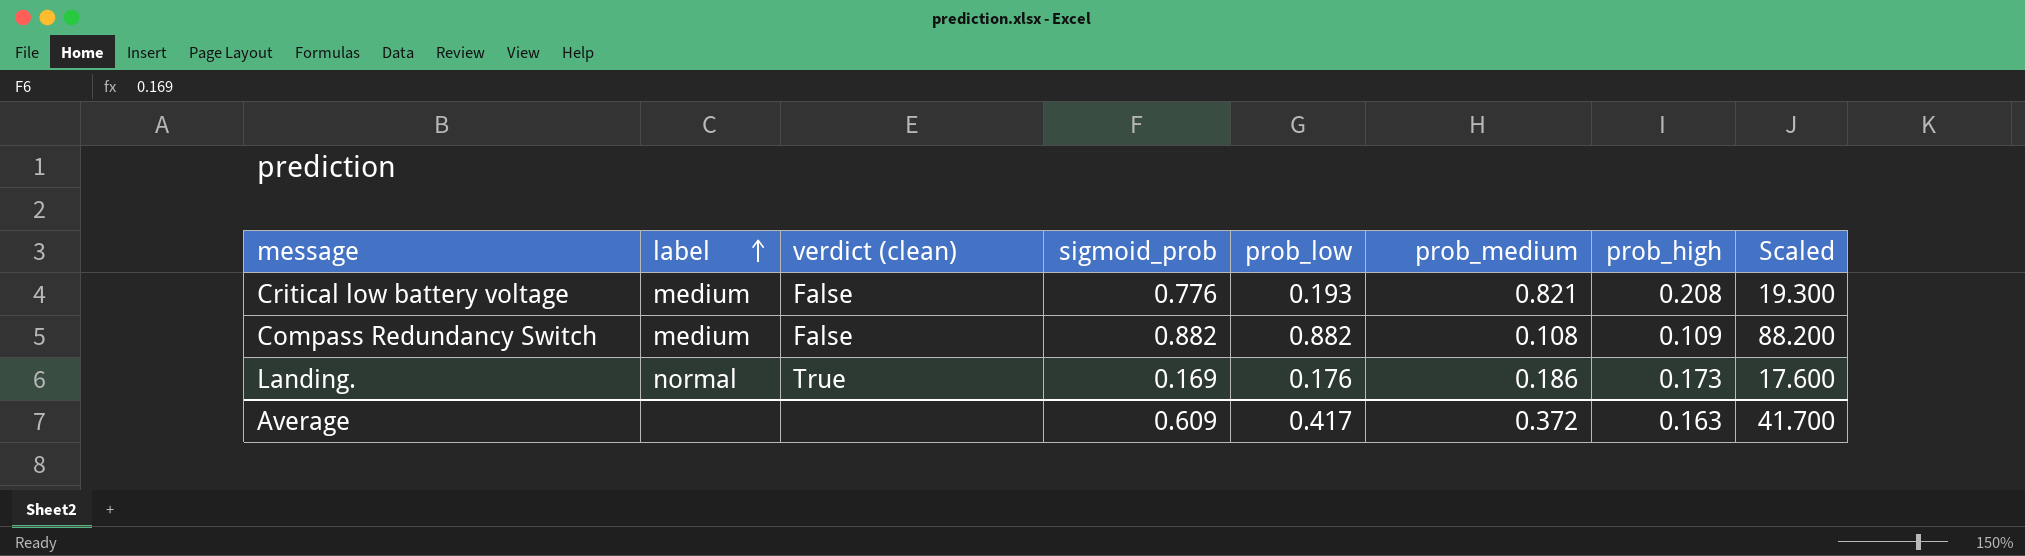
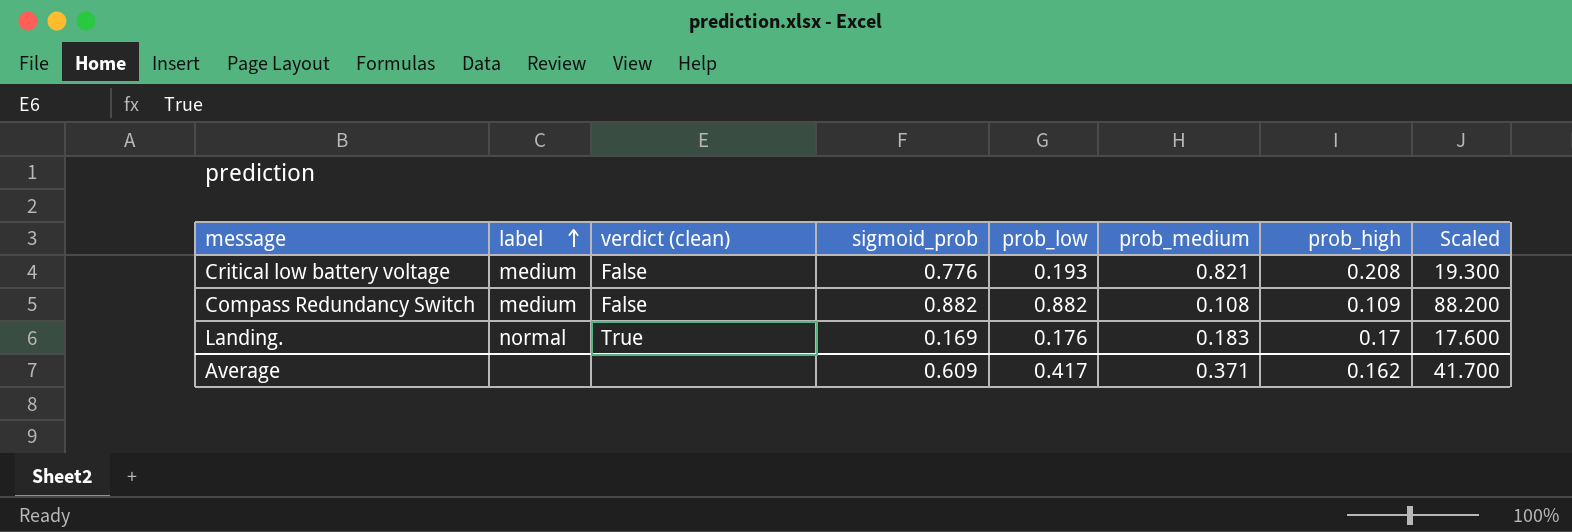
Landing. | prob_medium: 0.186 -> 0.183
Landing. | prob_high: 0.173 -> 0.17
Average | prob_medium: 0.372 -> 0.371
Average | prob_high: 0.163 -> 0.162

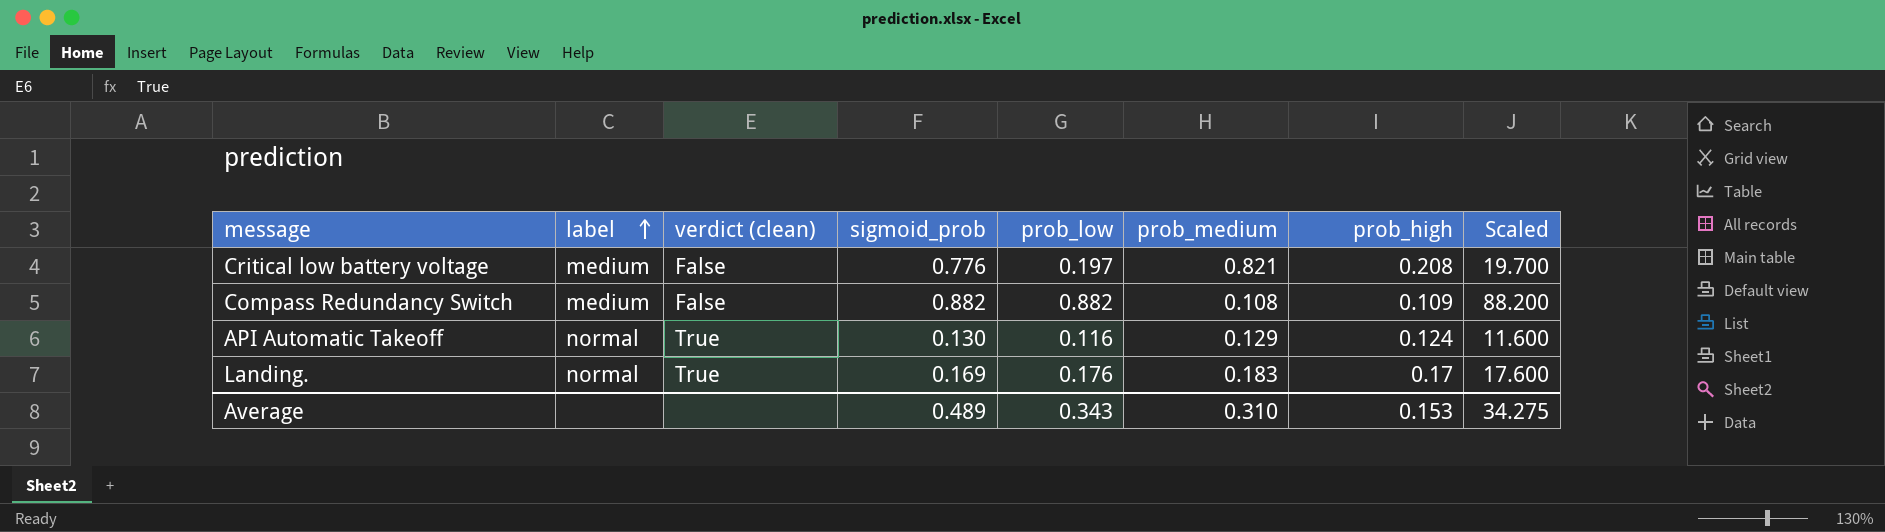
Critical low battery voltage | prob_low: 0.193 -> 0.197
Critical low battery voltage | Scaled: 19.300 -> 19.700
row API Automatic Takeoff: none -> normal | True | 0.130 | 0.116 | 0.129 | 0.124 | 11.600
Average | sigmoid_prob: 0.609 -> 0.489
Average | prob_low: 0.417 -> 0.343
Average | prob_medium: 0.371 -> 0.310
Average | prob_high: 0.162 -> 0.153
Average | Scaled: 41.700 -> 34.275

